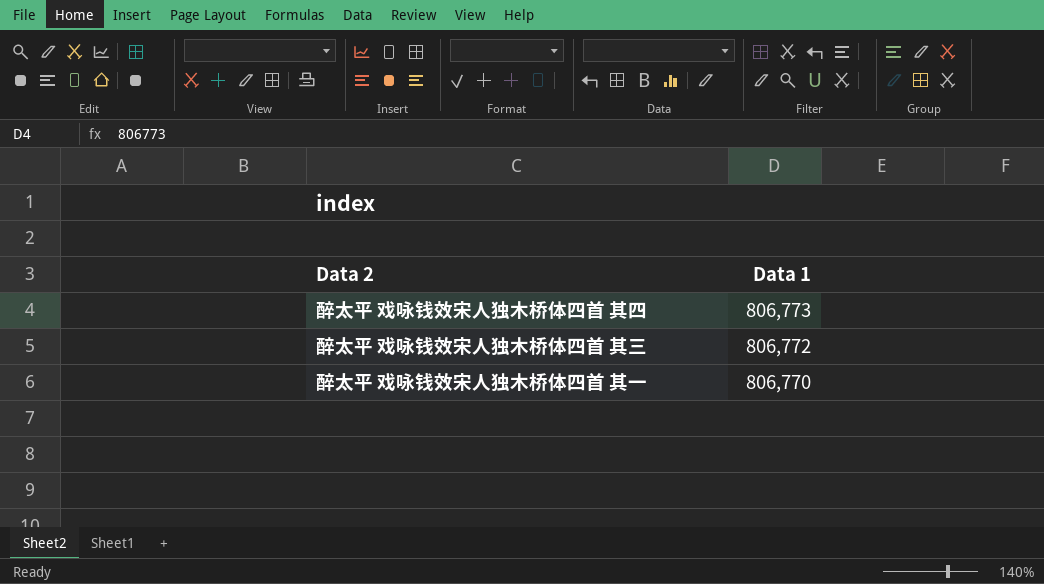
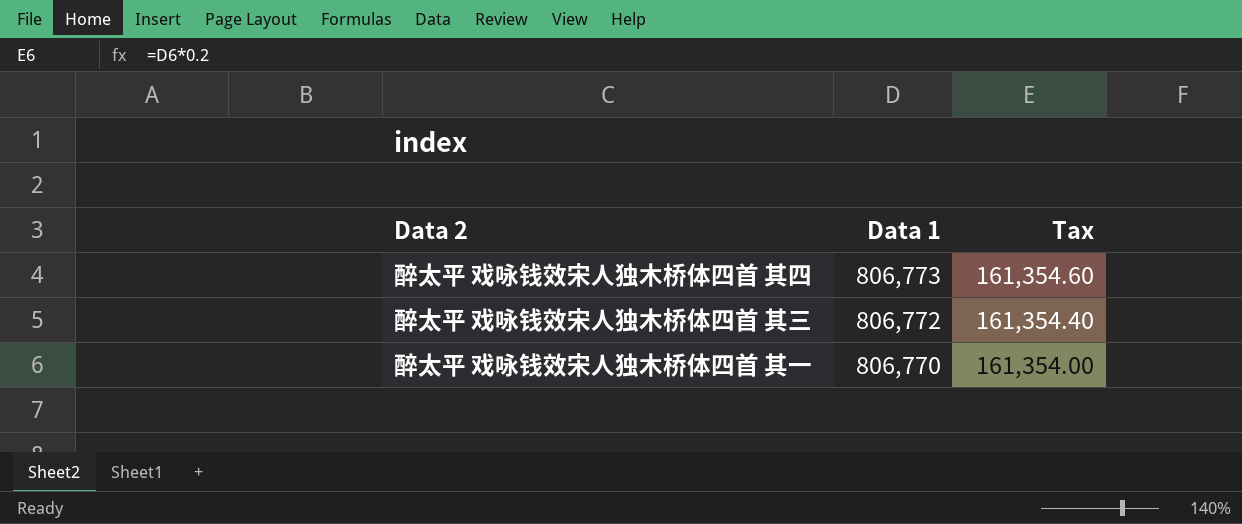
column Tax | formula: none -> [Data 1] * 0.2

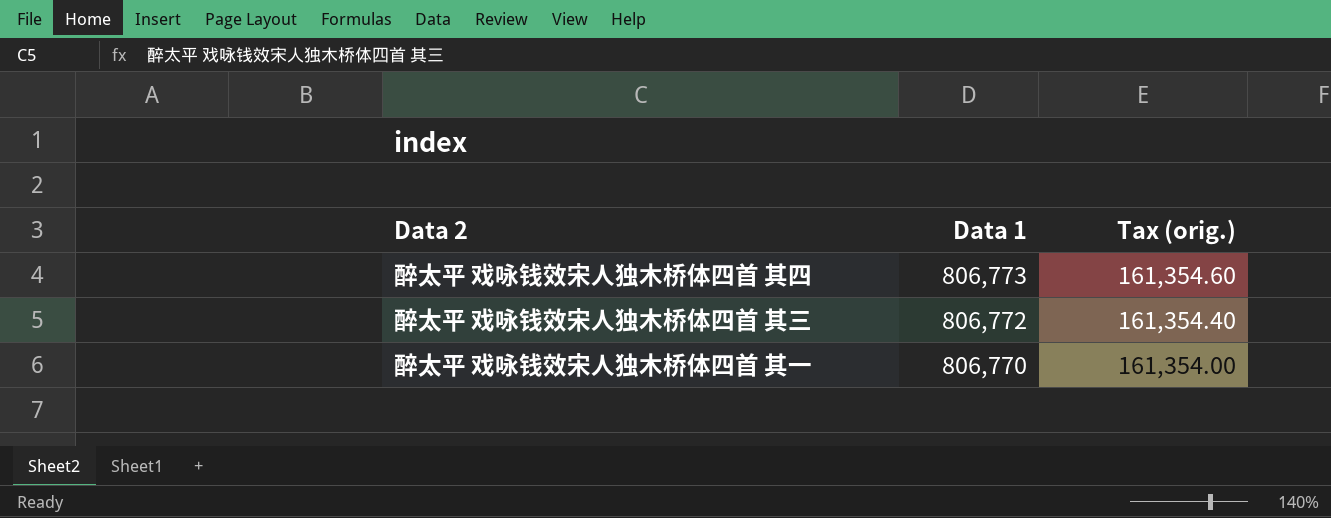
column name: Tax -> Tax (orig.)

